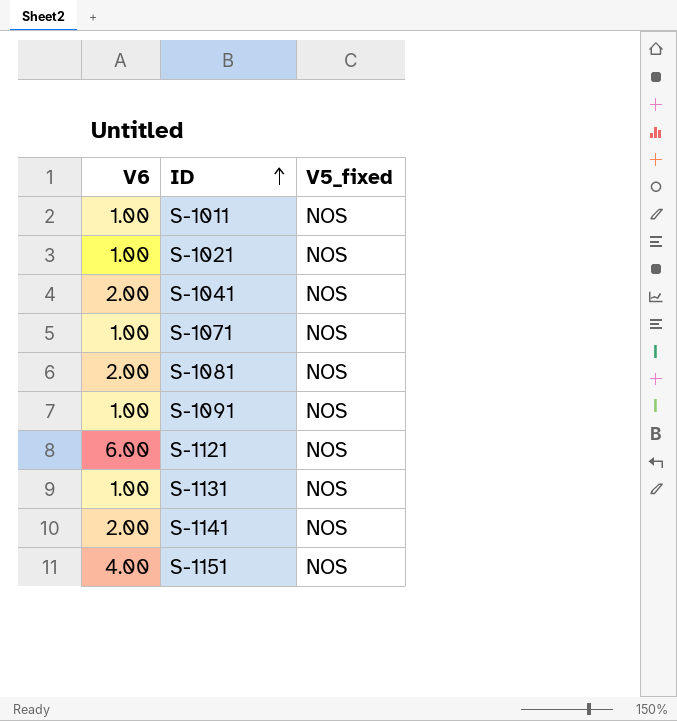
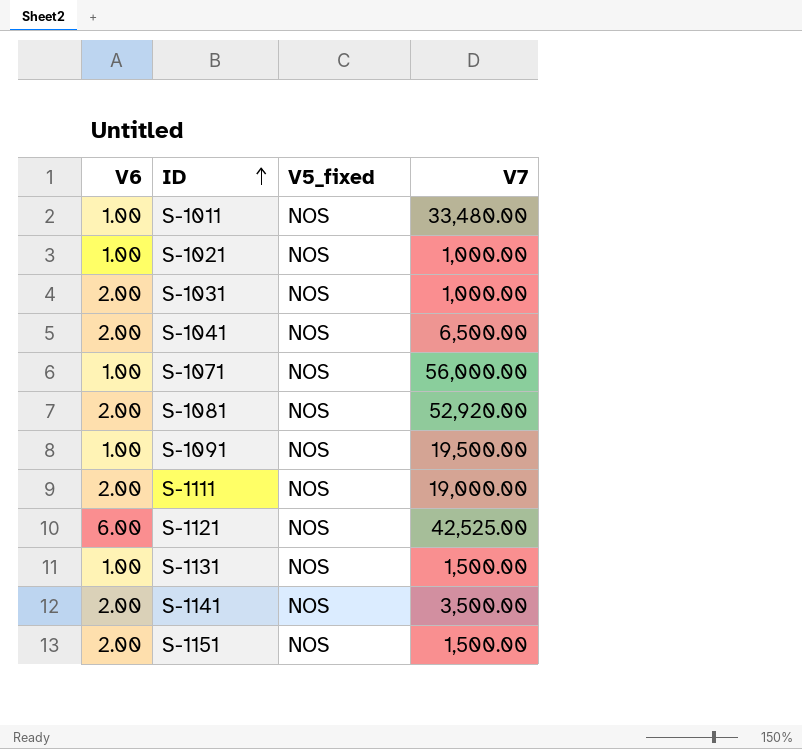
column V7 | position: none -> 4
row S-1031: none -> 2.00 | NOS | 1,000.00
row S-1111: none -> 2.00 | NOS | 19,000.00
S-1151 | V6: 4.00 -> 2.00

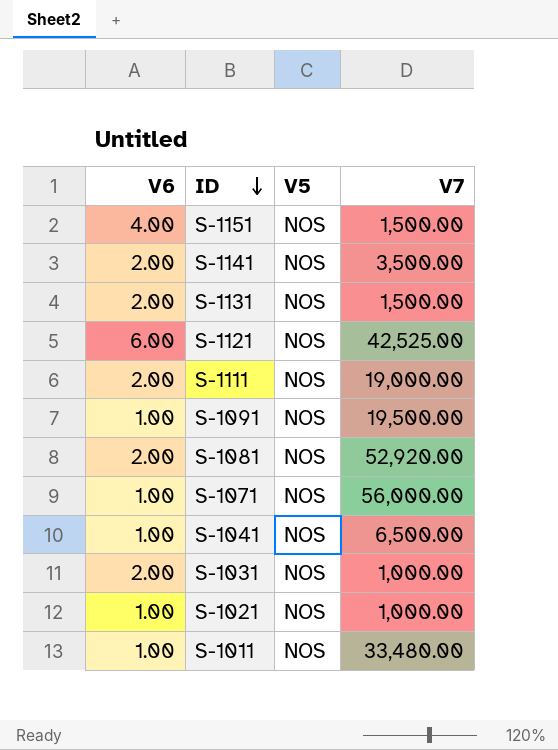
row order: ID ascending -> ID descending
column name: V5_fixed -> V5
S-1151 | V6: 2.00 -> 4.00
S-1131 | V6: 1.00 -> 2.00
S-1041 | V6: 2.00 -> 1.00

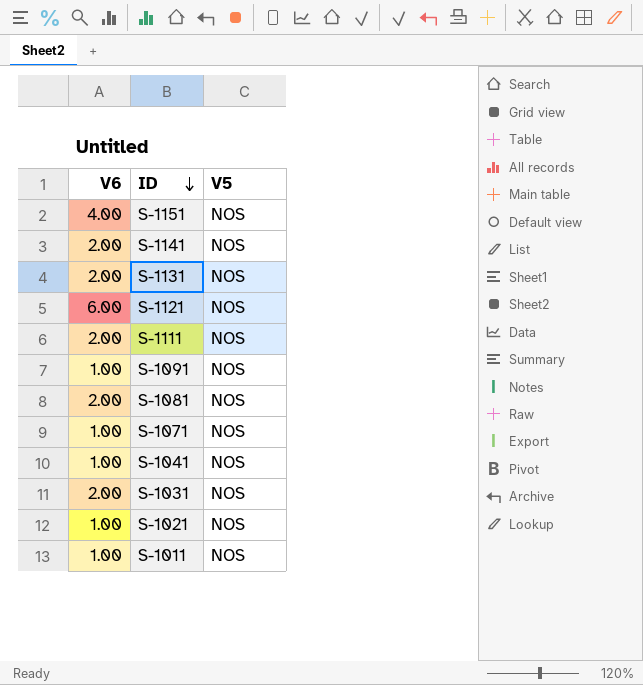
column V7 | position: 4 -> none

